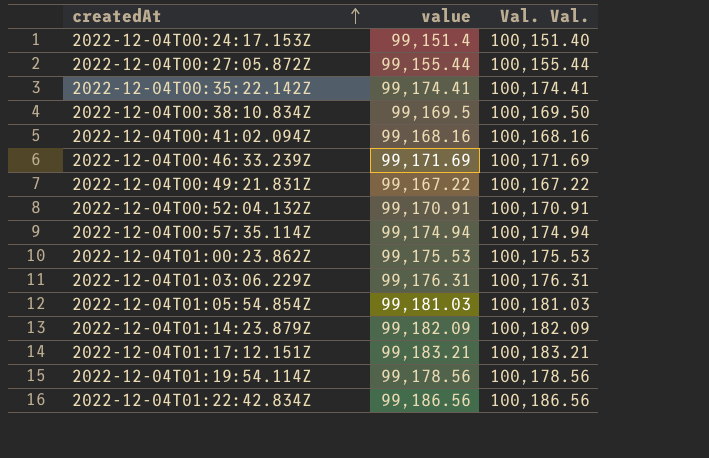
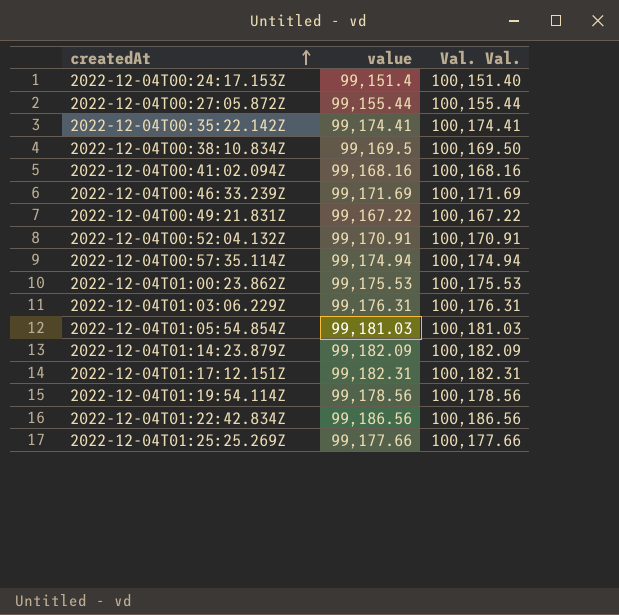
2022-12-04T01:17:12.151Z | value: 99,183.21 -> 99,182.31
2022-12-04T01:17:12.151Z | Val. Val.: 100,183.21 -> 100,182.31
row 2022-12-04T01:25:25.269Z: none -> 99,177.66 | 100,177.66

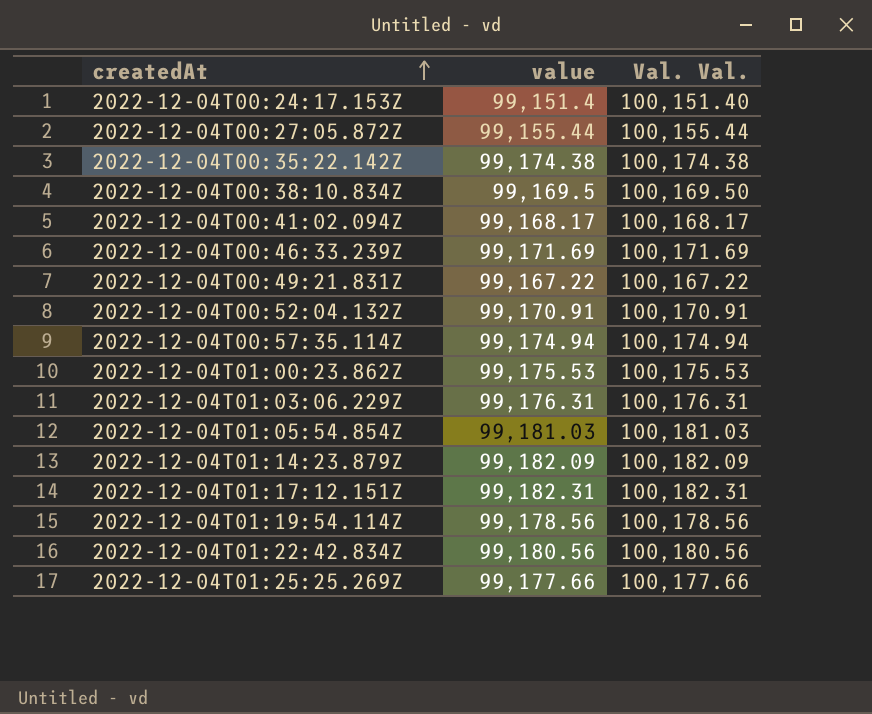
2022-12-04T00:35:22.142Z | value: 99,174.41 -> 99,174.38
2022-12-04T00:35:22.142Z | Val. Val.: 100,174.41 -> 100,174.38
2022-12-04T00:41:02.094Z | value: 99,168.16 -> 99,168.17
2022-12-04T00:41:02.094Z | Val. Val.: 100,168.16 -> 100,168.17
2022-12-04T01:22:42.834Z | value: 99,186.56 -> 99,180.56
2022-12-04T01:22:42.834Z | Val. Val.: 100,186.56 -> 100,180.56

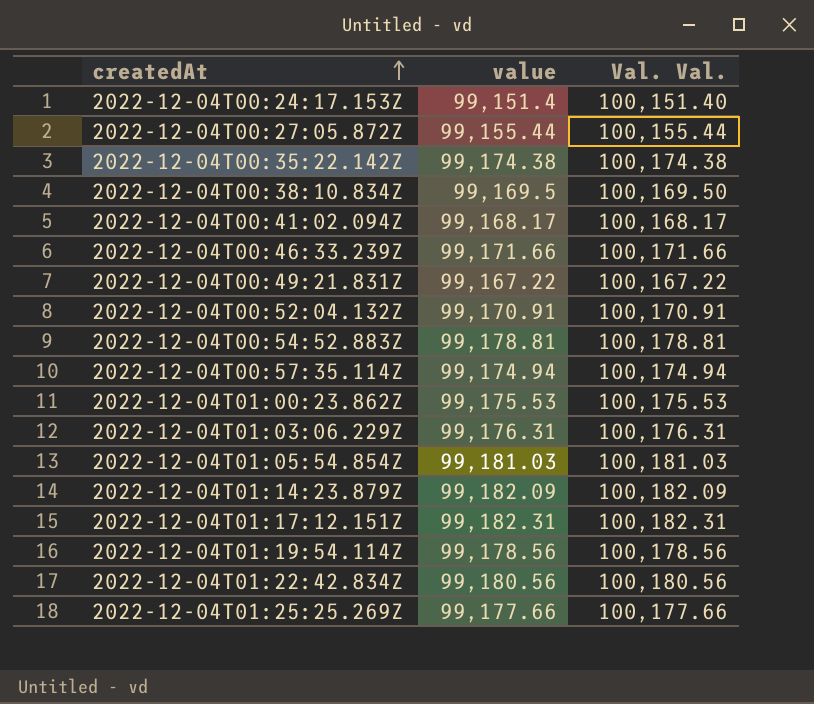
2022-12-04T00:46:33.239Z | value: 99,171.69 -> 99,171.66
2022-12-04T00:46:33.239Z | Val. Val.: 100,171.69 -> 100,171.66
row 2022-12-04T00:54:52.883Z: none -> 99,178.81 | 100,178.81

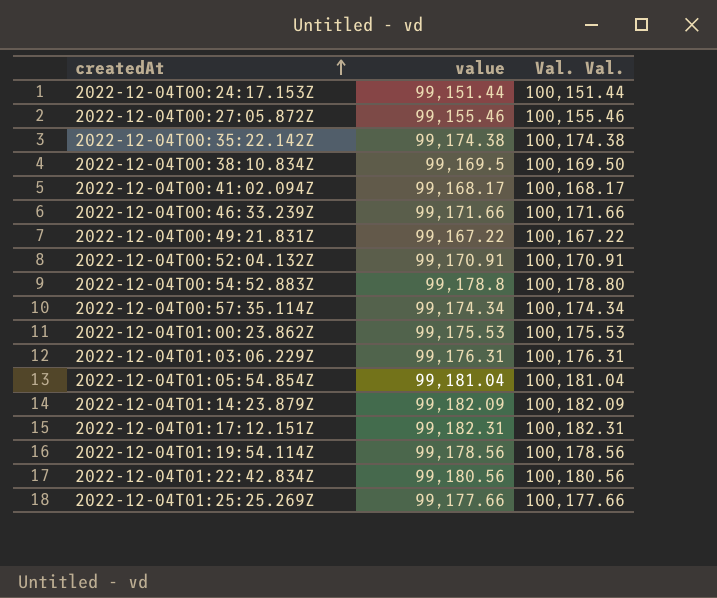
2022-12-04T00:24:17.153Z | value: 99,151.4 -> 99,151.44
2022-12-04T00:24:17.153Z | Val. Val.: 100,151.40 -> 100,151.44
2022-12-04T00:27:05.872Z | value: 99,155.44 -> 99,155.46
2022-12-04T00:27:05.872Z | Val. Val.: 100,155.44 -> 100,155.46
2022-12-04T00:54:52.883Z | value: 99,178.81 -> 99,178.8
2022-12-04T00:54:52.883Z | Val. Val.: 100,178.81 -> 100,178.80
2022-12-04T00:57:35.114Z | value: 99,174.94 -> 99,174.34
2022-12-04T00:57:35.114Z | Val. Val.: 100,174.94 -> 100,174.34
2022-12-04T01:05:54.854Z | value: 99,181.03 -> 99,181.04
2022-12-04T01:05:54.854Z | Val. Val.: 100,181.03 -> 100,181.04

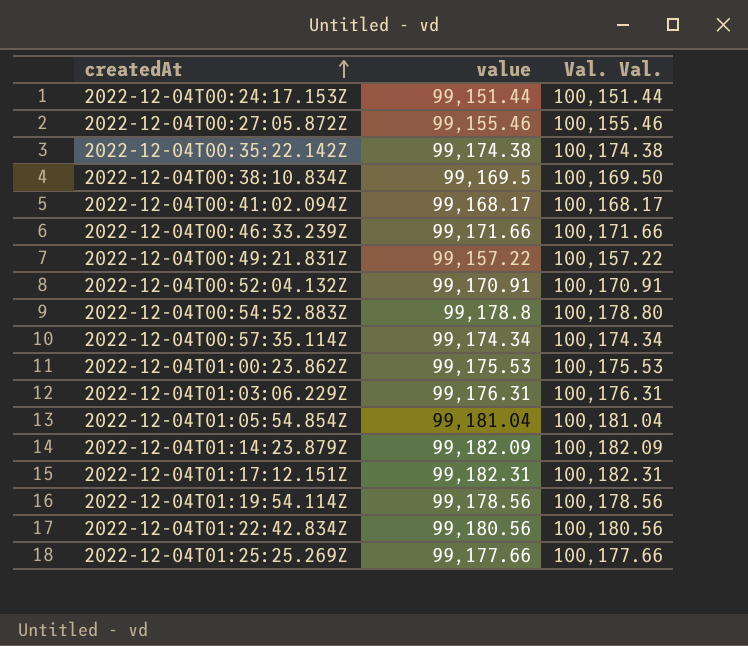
2022-12-04T00:49:21.831Z | value: 99,167.22 -> 99,157.22
2022-12-04T00:49:21.831Z | Val. Val.: 100,167.22 -> 100,157.22

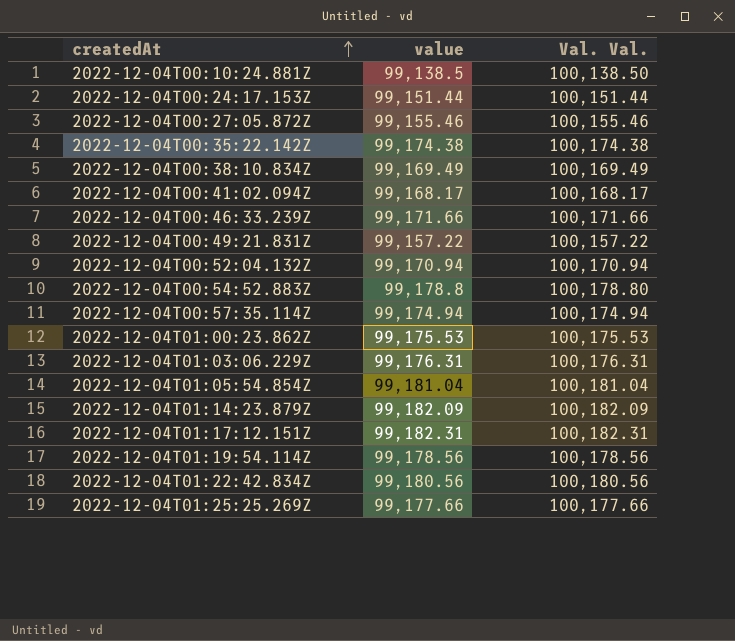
row 2022-12-04T00:10:24.881Z: none -> 99,138.5 | 100,138.50
2022-12-04T00:38:10.834Z | value: 99,169.5 -> 99,169.49
2022-12-04T00:38:10.834Z | Val. Val.: 100,169.50 -> 100,169.49
2022-12-04T00:52:04.132Z | value: 99,170.91 -> 99,170.94
2022-12-04T00:52:04.132Z | Val. Val.: 100,170.91 -> 100,170.94
2022-12-04T00:57:35.114Z | value: 99,174.34 -> 99,174.94
2022-12-04T00:57:35.114Z | Val. Val.: 100,174.34 -> 100,174.94

